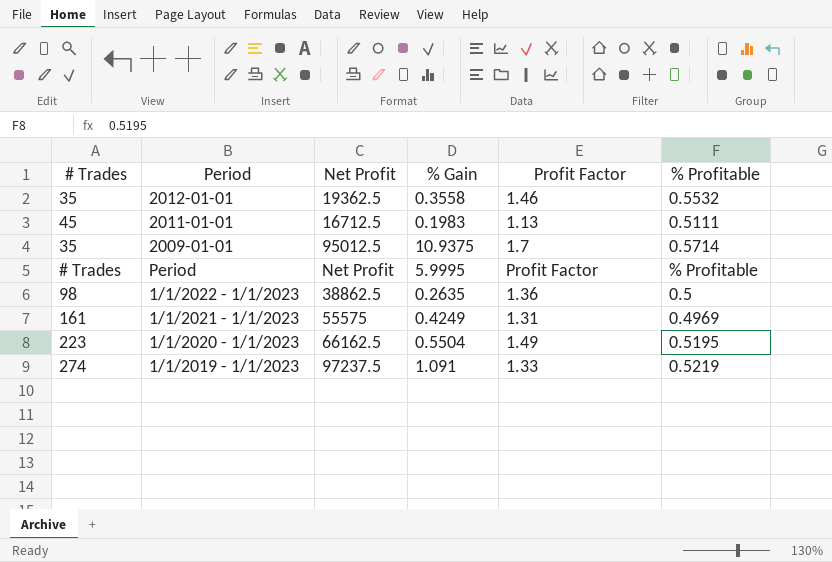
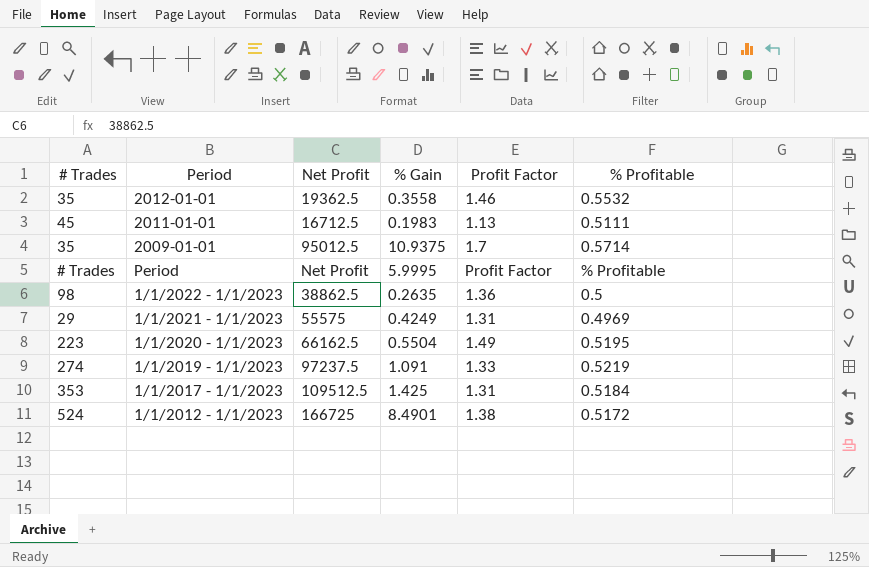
1/1/2021 - 1/1/2023 | # Trades: 161 -> 29
row 1/1/2017 - 1/1/2023: none -> 353 | 109512.5 | 1.425 | 1.31 | 0.5184
row 1/1/2012 - 1/1/2023: none -> 524 | 166725 | 8.4901 | 1.38 | 0.5172

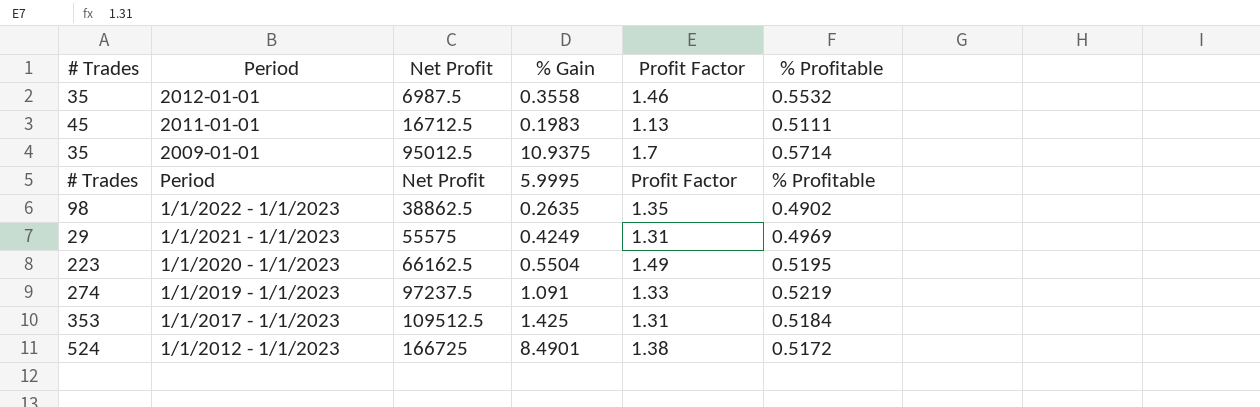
2012-01-01 | Net Profit: 19362.5 -> 6987.5
1/1/2022 - 1/1/2023 | Profit Factor: 1.36 -> 1.35
1/1/2022 - 1/1/2023 | % Profitable: 0.5 -> 0.4902

